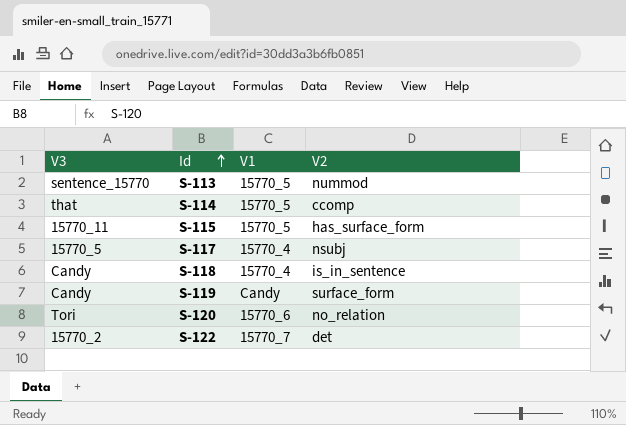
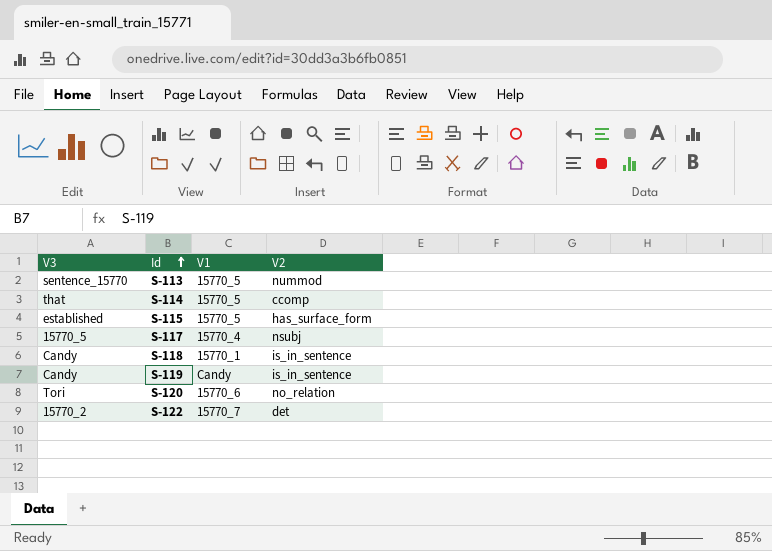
S-115 | V3: 15770_11 -> established
S-118 | V1: 15770_4 -> 15770_1
S-119 | V2: surface_form -> is_in_sentence

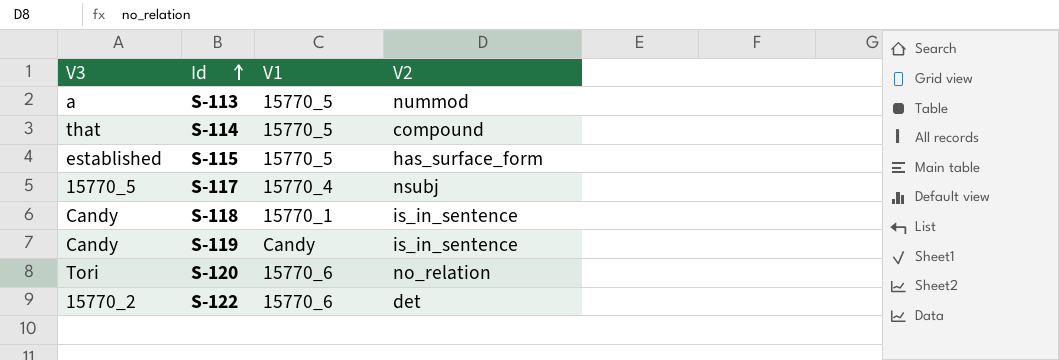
S-113 | V3: sentence_15770 -> a
S-114 | V2: ccomp -> compound
S-122 | V1: 15770_7 -> 15770_6

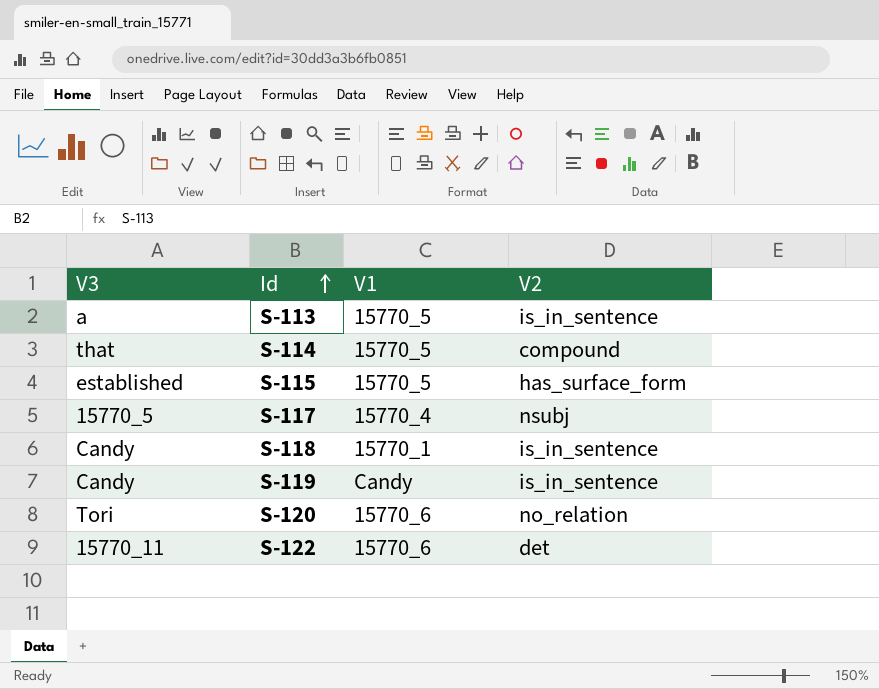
S-113 | V2: nummod -> is_in_sentence
S-122 | V3: 15770_2 -> 15770_11

